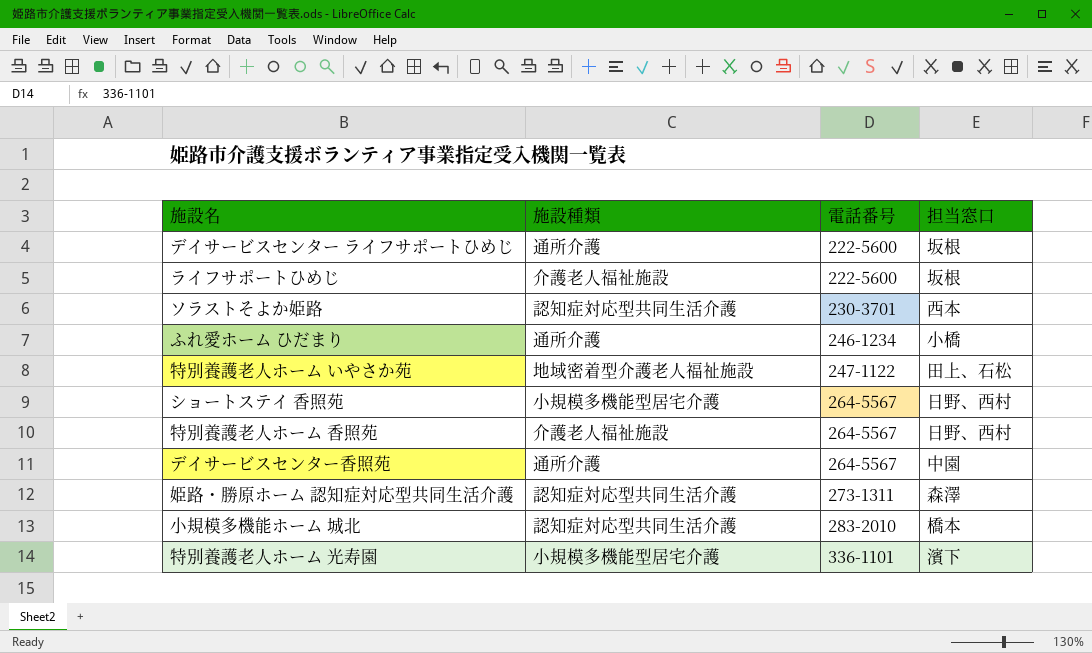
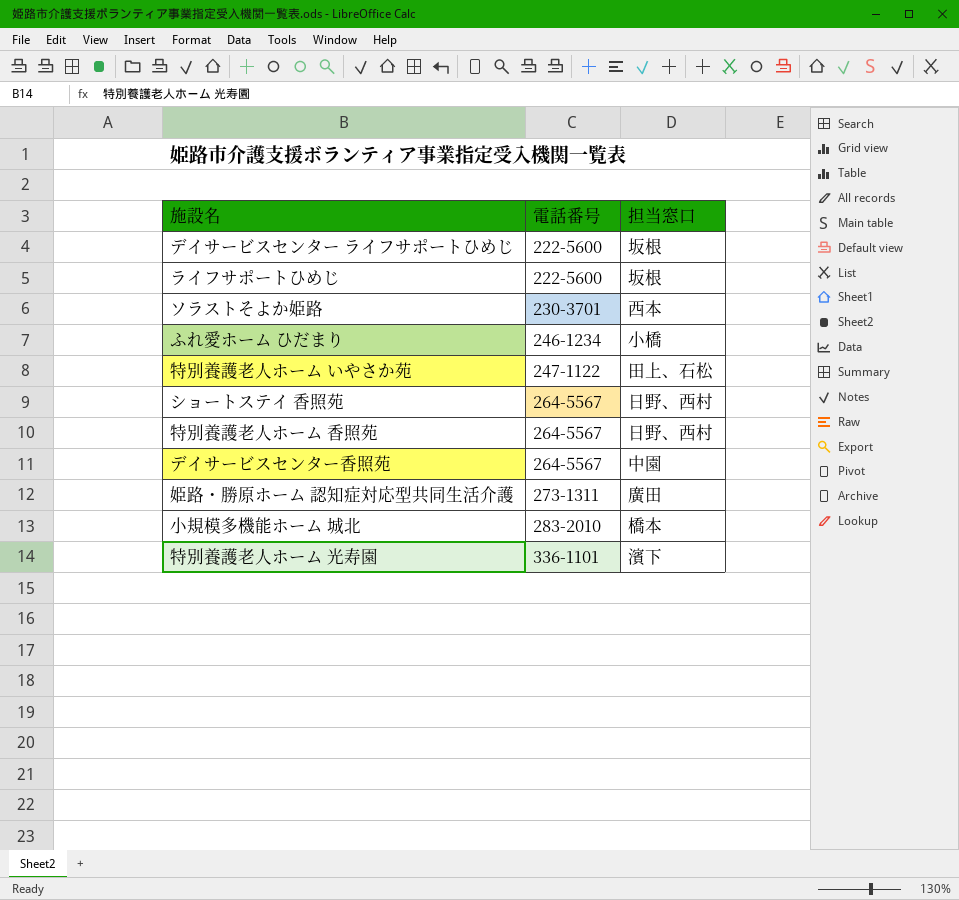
column 施設種類 | position: 2 -> none
姫路・勝原ホーム 認知症対応型共同生活介護 | 担当窓口: 森澤 -> 廣田

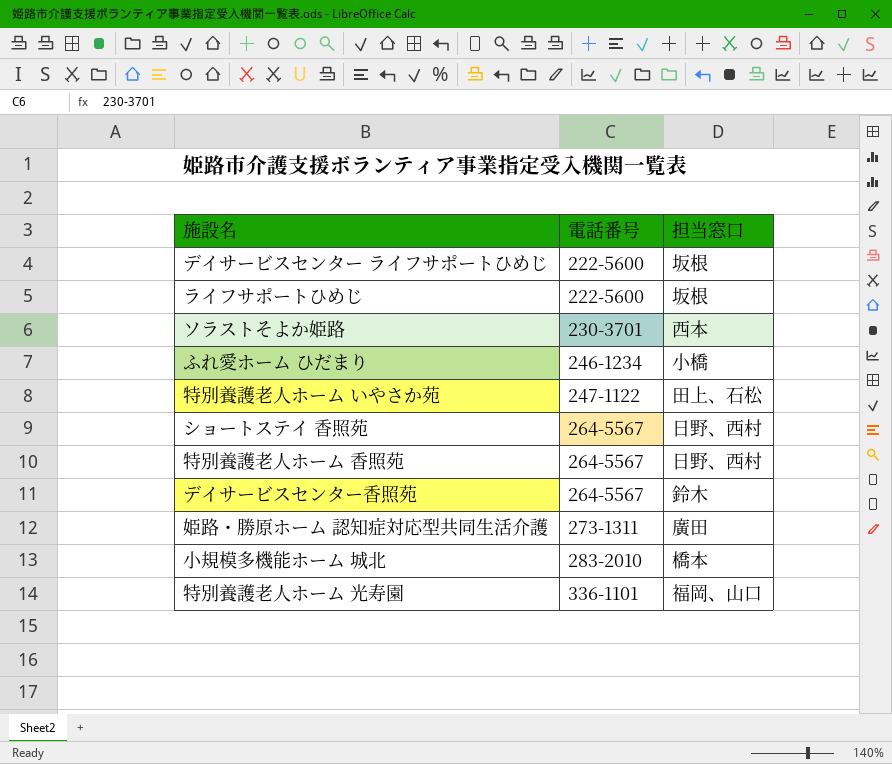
デイサービスセンター香照苑 | 担当窓口: 中園 -> 鈴木
特別養護老人ホーム 光寿園 | 担当窓口: 濱下 -> 福岡、山口

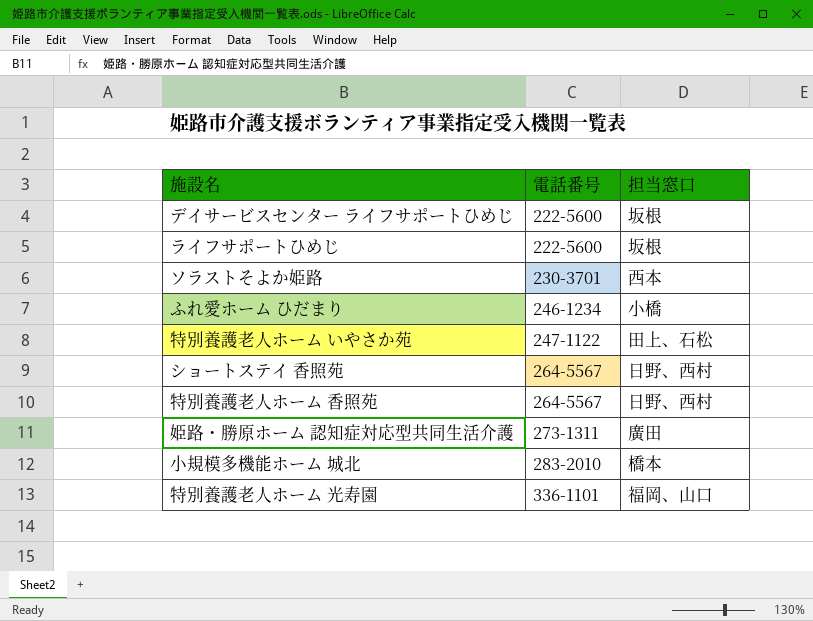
row デイサービスセンター香照苑: 264-5567 | 鈴木 -> none

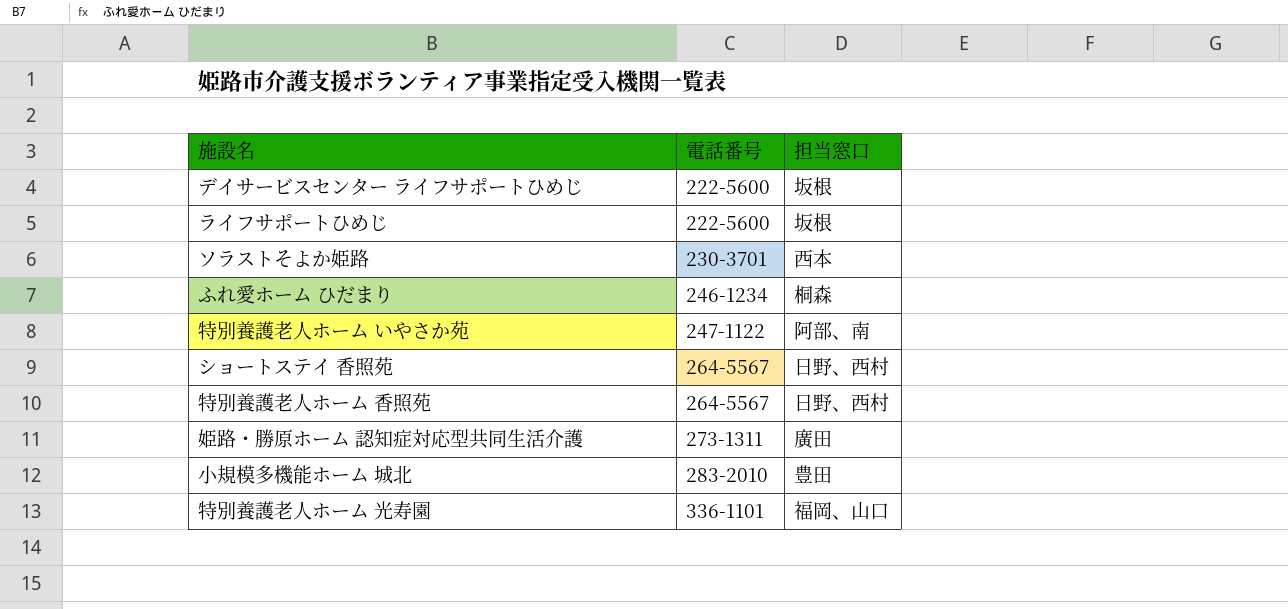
ふれ愛ホーム ひだまり | 担当窓口: 小橋 -> 桐森
特別養護老人ホーム いやさか苑 | 担当窓口: 田上、石松 -> 阿部、南
小規模多機能ホーム 城北 | 担当窓口: 橋本 -> 豊田

